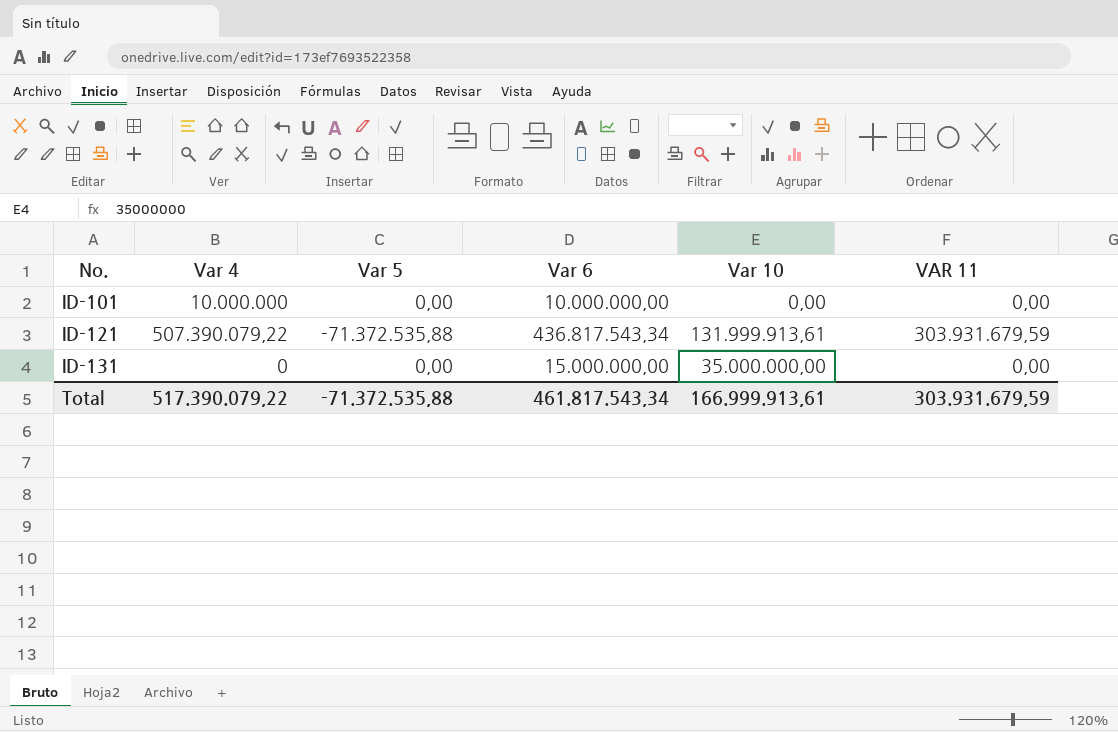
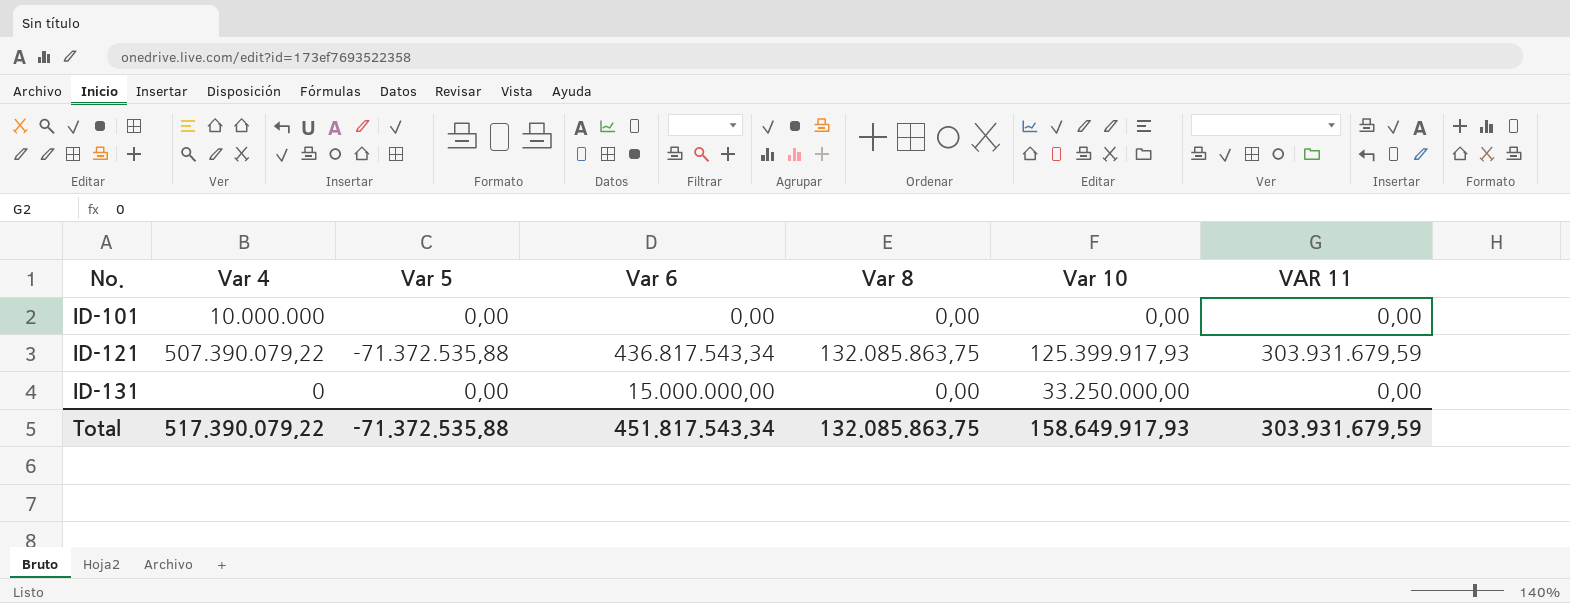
column Var 8 | position: none -> 5
ID-101 | Var 6: 10.000.000,00 -> 0,00
ID-121 | Var 10: 131.999.913,61 -> 125.399.917,93
ID-131 | Var 10: 35.000.000,00 -> 33.250.000,00
Total | Var 6: 461.817.543,34 -> 451.817.543,34
Total | Var 10: 166.999.913,61 -> 158.649.917,93

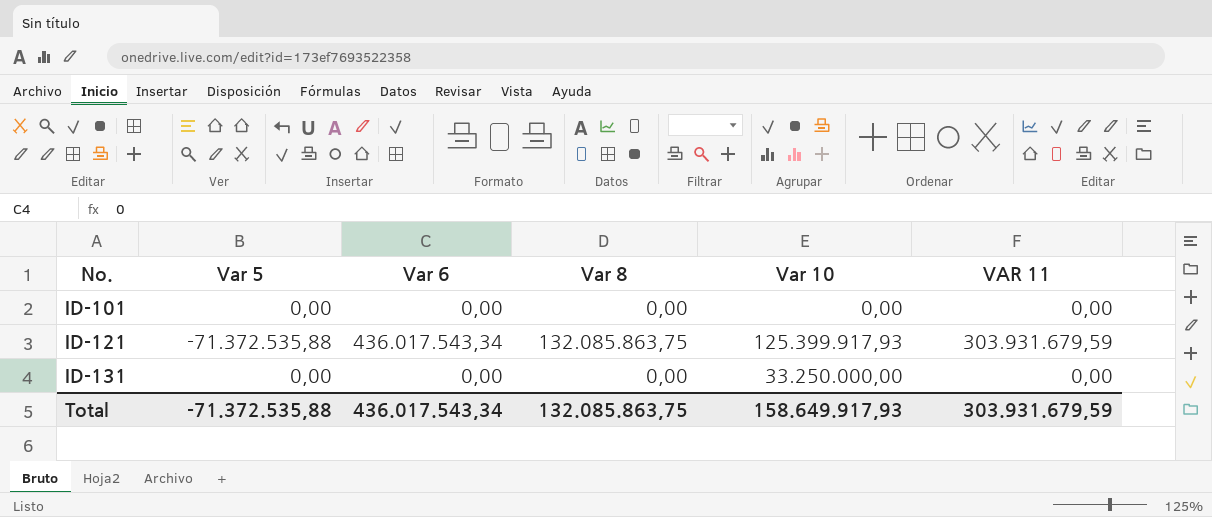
column Var 4 | position: 2 -> none
ID-121 | Var 6: 436.817.543,34 -> 436.017.543,34
ID-131 | Var 6: 15.000.000,00 -> 0,00
Total | Var 6: 451.817.543,34 -> 436.017.543,34

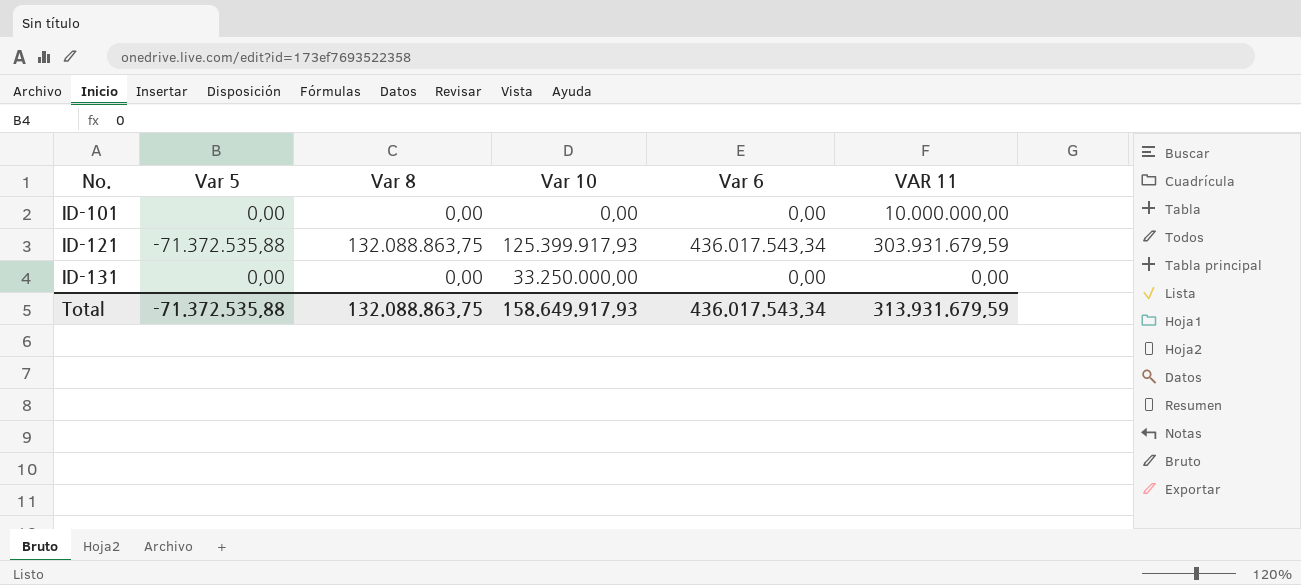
column Var 6 | position: 3 -> 5
ID-101 | VAR 11: 0,00 -> 10.000.000,00
ID-121 | Var 8: 132.085.863,75 -> 132.088.863,75
Total | Var 8: 132.085.863,75 -> 132.088.863,75
Total | VAR 11: 303.931.679,59 -> 313.931.679,59

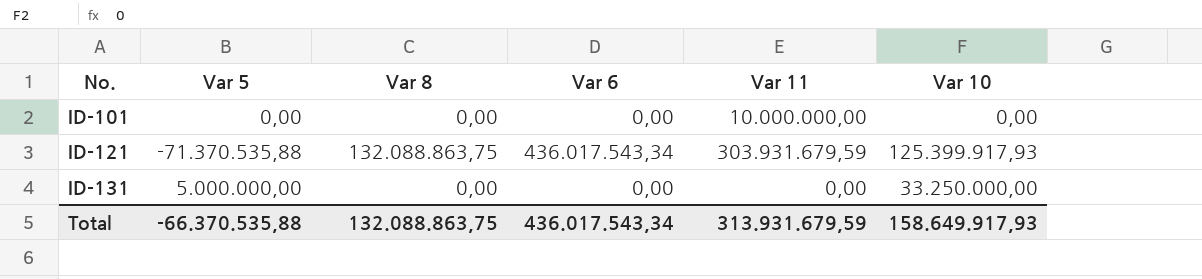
column name: VAR 11 -> Var 11
column Var 10 | position: 4 -> 6
ID-121 | Var 5: -71.372.535,88 -> -71.370.535,88
ID-131 | Var 5: 0,00 -> 5.000.000,00
Total | Var 5: -71.372.535,88 -> -66.370.535,88

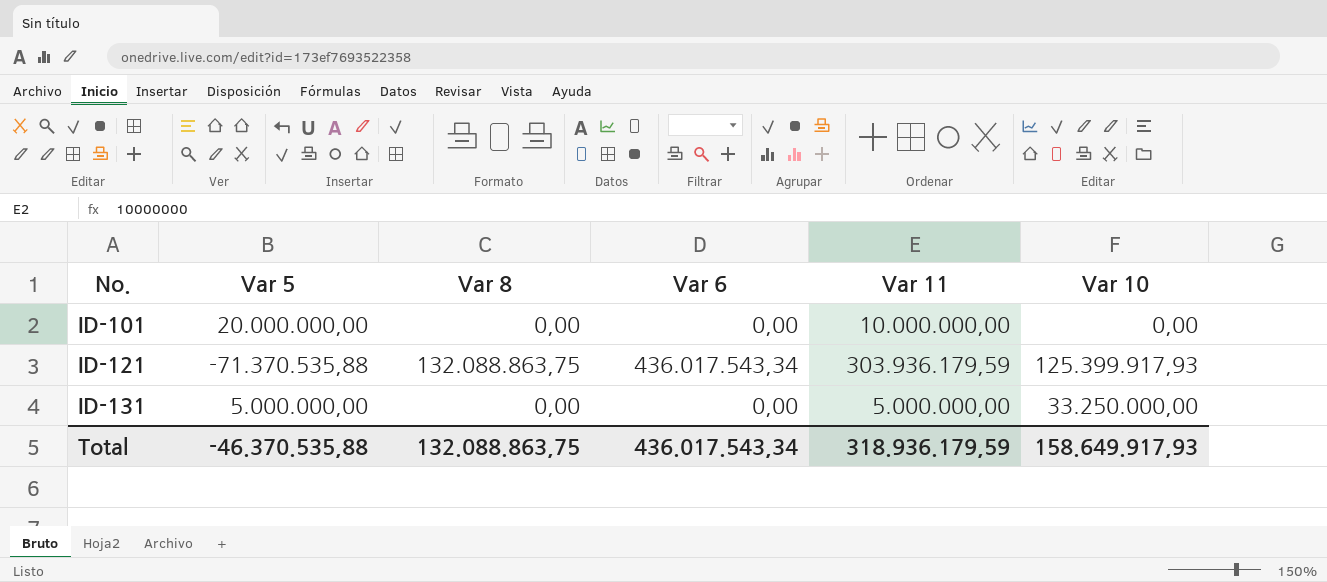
ID-101 | Var 5: 0,00 -> 20.000.000,00
ID-121 | Var 11: 303.931.679,59 -> 303.936.179,59
ID-131 | Var 11: 0,00 -> 5.000.000,00
Total | Var 5: -66.370.535,88 -> -46.370.535,88
Total | Var 11: 313.931.679,59 -> 318.936.179,59

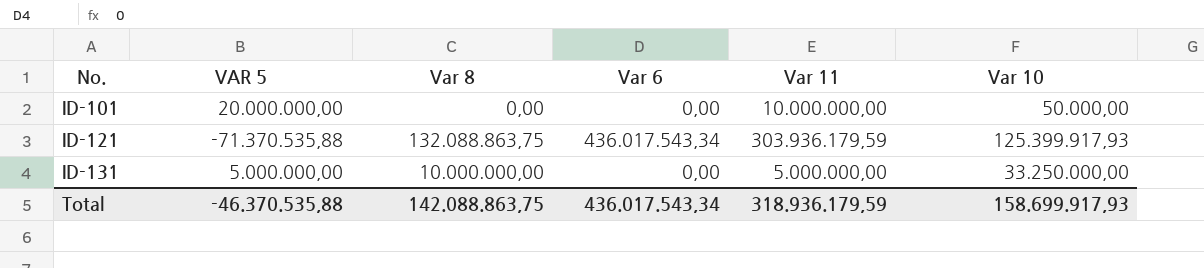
column name: Var 5 -> VAR 5
ID-101 | Var 10: 0,00 -> 50.000,00
ID-131 | Var 8: 0,00 -> 10.000.000,00
Total | Var 8: 132.088.863,75 -> 142.088.863,75
Total | Var 10: 158.649.917,93 -> 158.699.917,93

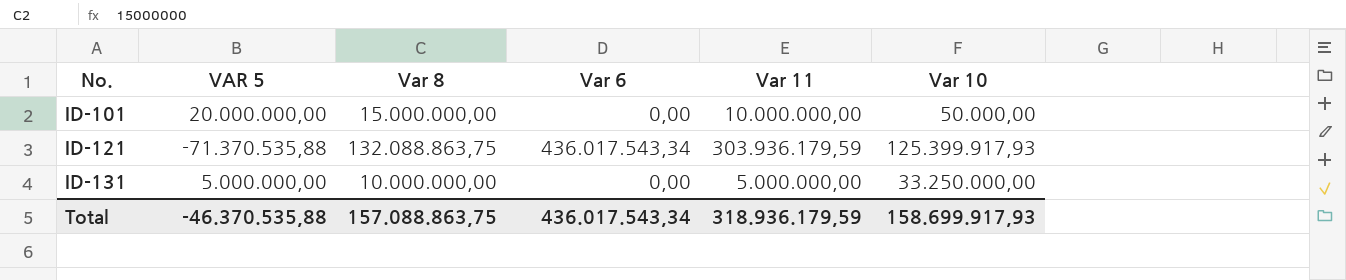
ID-101 | Var 8: 0,00 -> 15.000.000,00
Total | Var 8: 142.088.863,75 -> 157.088.863,75

